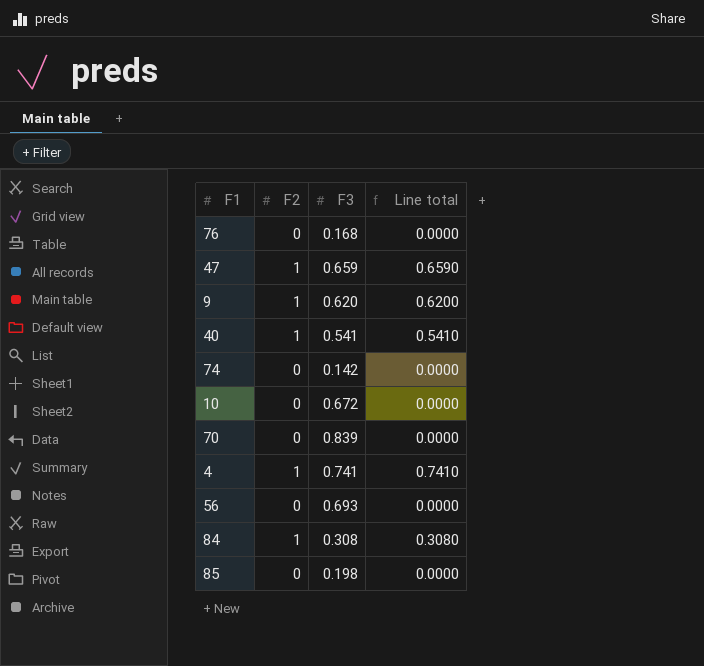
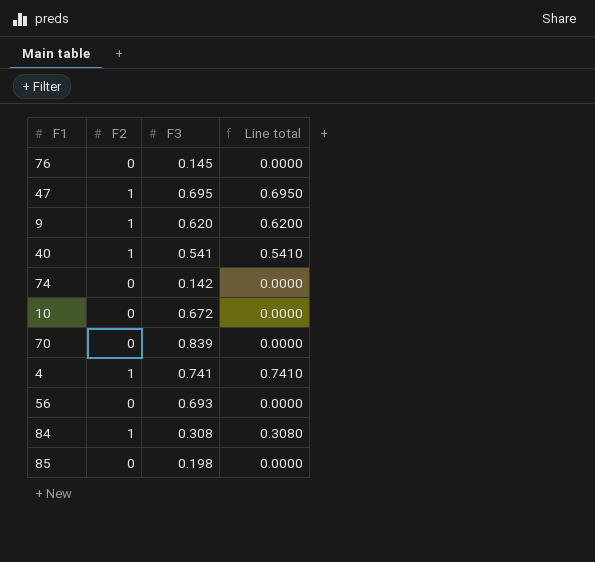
76 | F3: 0.168 -> 0.145
47 | F3: 0.659 -> 0.695
47 | Line total: 0.6590 -> 0.6950

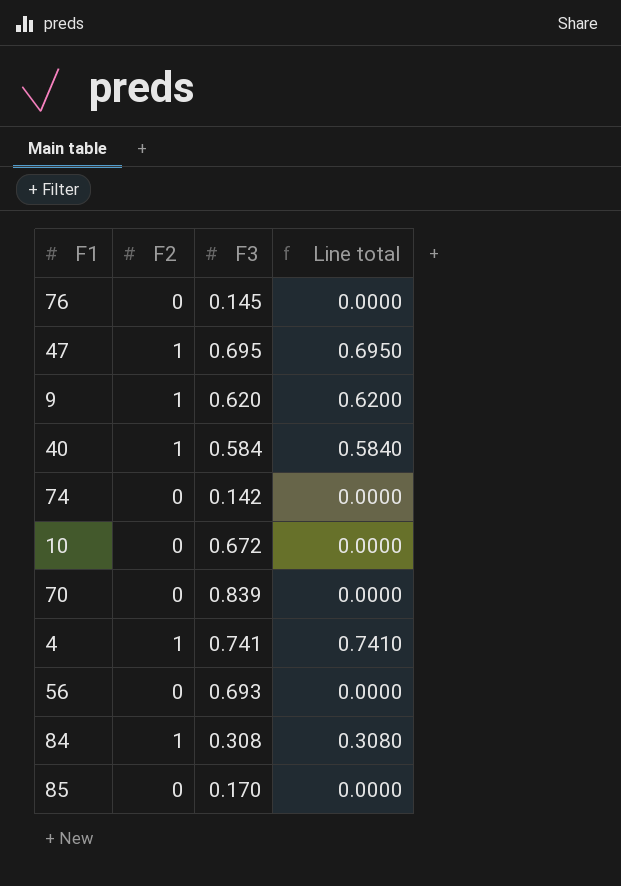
40 | F3: 0.541 -> 0.584
40 | Line total: 0.5410 -> 0.5840
85 | F3: 0.198 -> 0.170

